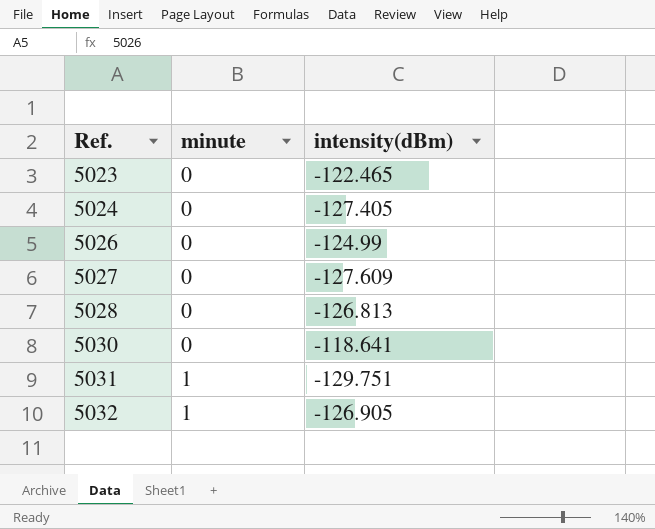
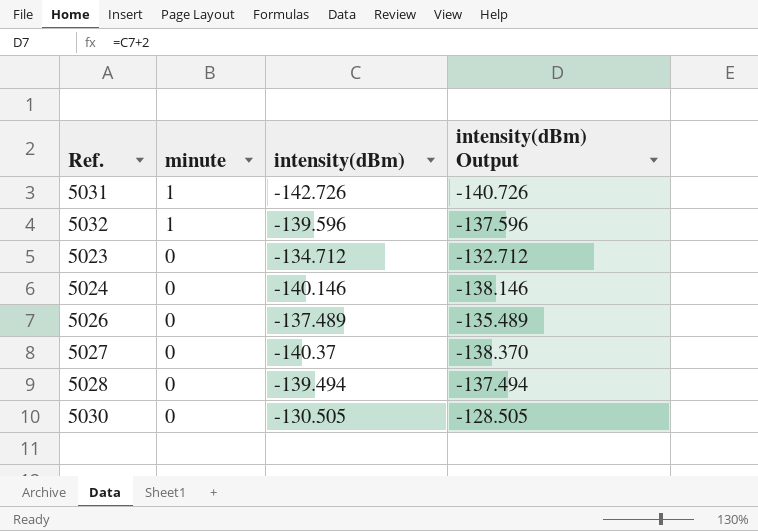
row order: Ref. ascending -> minute descending
column intensity(dBm) Output | formula: none -> [intensity(dBm)] + 2
5031 | intensity(dBm): -129.751 -> -142.726
5032 | intensity(dBm): -126.905 -> -139.596
5023 | intensity(dBm): -122.465 -> -134.712
5024 | intensity(dBm): -127.405 -> -140.146
5026 | intensity(dBm): -124.99 -> -137.489
5027 | intensity(dBm): -127.609 -> -140.37
5028 | intensity(dBm): -126.813 -> -139.494
5030 | intensity(dBm): -118.641 -> -130.505

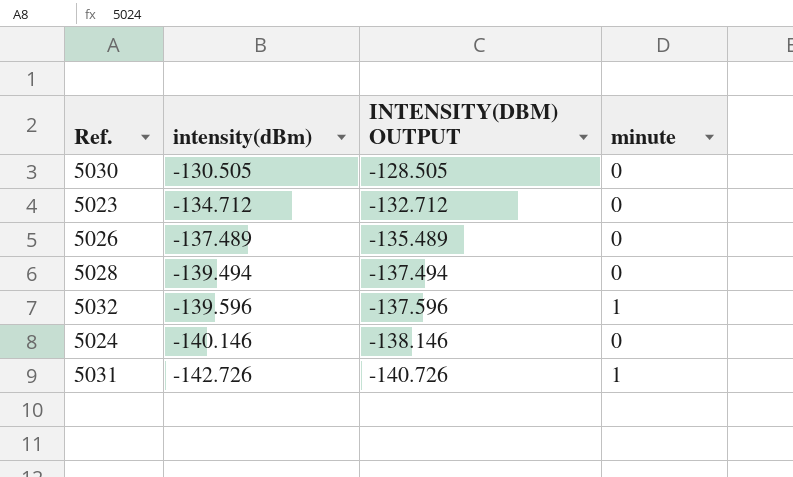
row order: minute descending -> intensity(dBm) descending
column name: intensity(dBm) Output -> INTENSITY(DBM) OUTPUT
column minute | position: 2 -> 4
row 5027: 0 | -140.37 | -138.370 -> none

